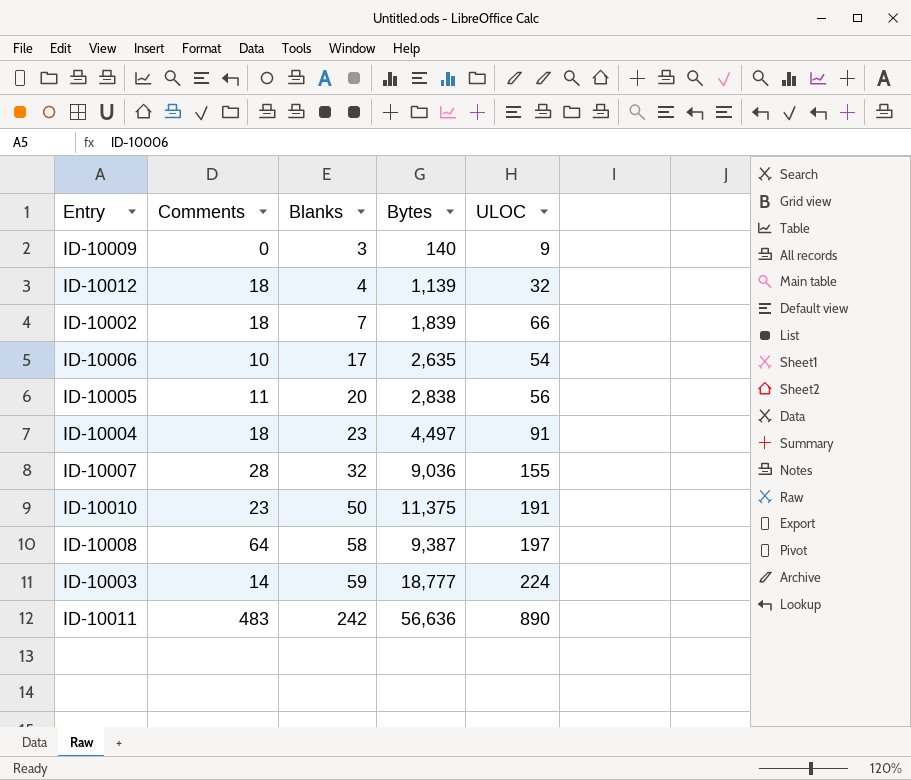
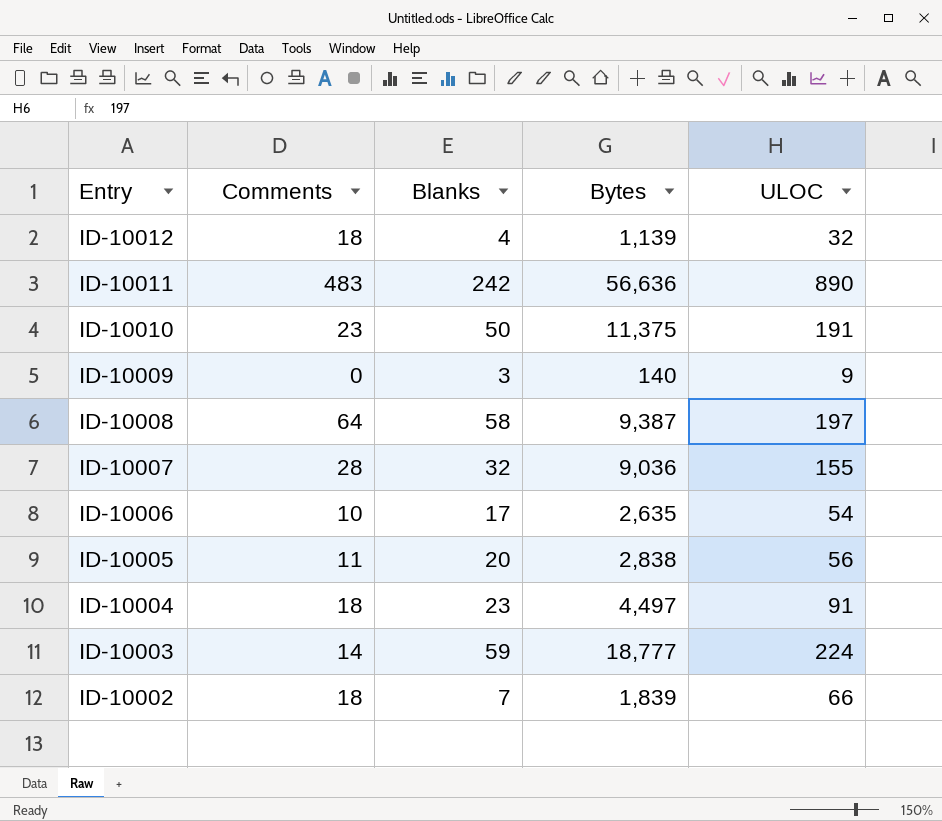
row order: Blanks ascending -> Entry descending

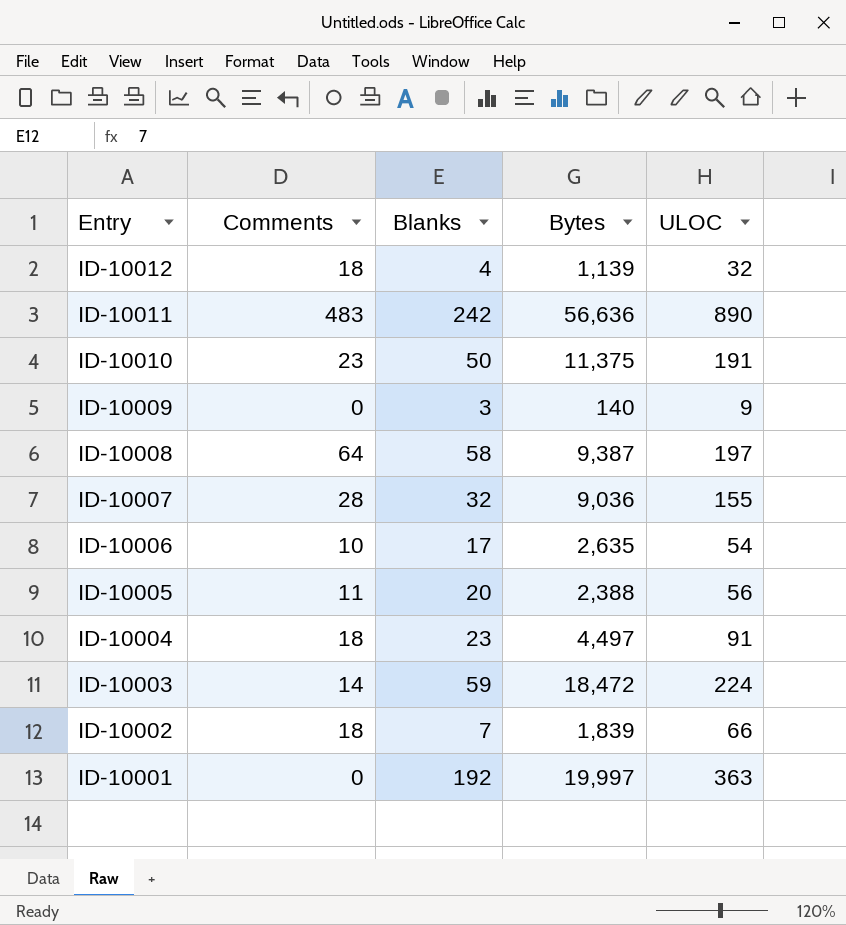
ID-10005 | Bytes: 2,838 -> 2,388
ID-10003 | Bytes: 18,777 -> 18,472
row ID-10001: none -> 0 | 192 | 19,997 | 363

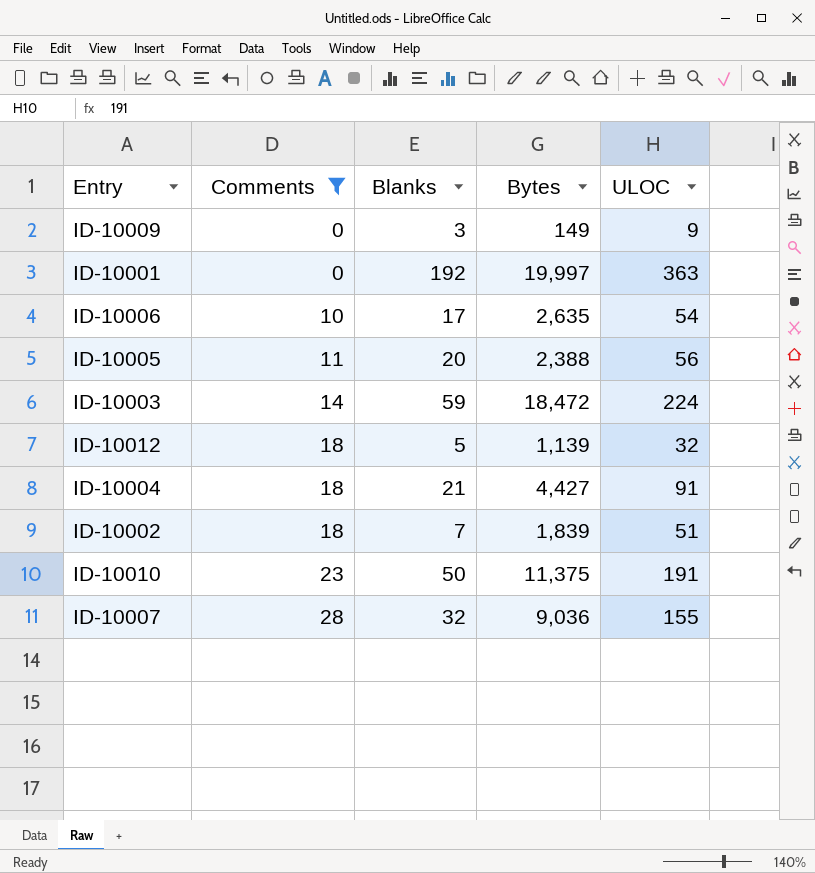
filter: none -> Comments <= 28
row order: Entry descending -> Comments ascending
ID-10009 | Bytes: 140 -> 149
ID-10012 | Blanks: 4 -> 5
ID-10004 | Blanks: 23 -> 21
ID-10004 | Bytes: 4,497 -> 4,427
ID-10002 | ULOC: 66 -> 51

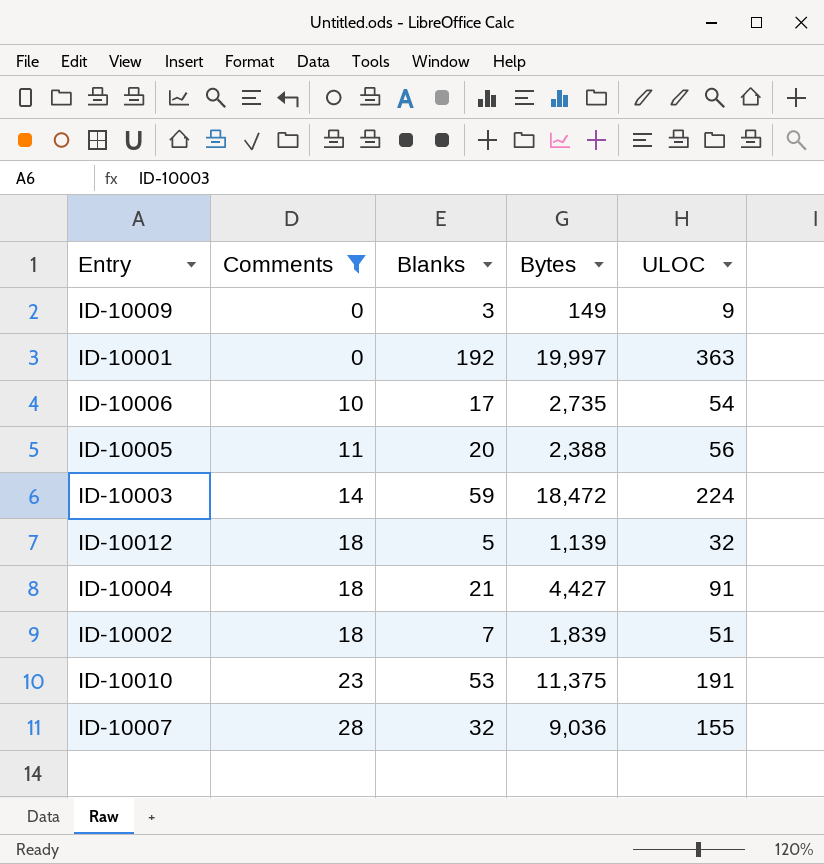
ID-10006 | Bytes: 2,635 -> 2,735
ID-10010 | Blanks: 50 -> 53

